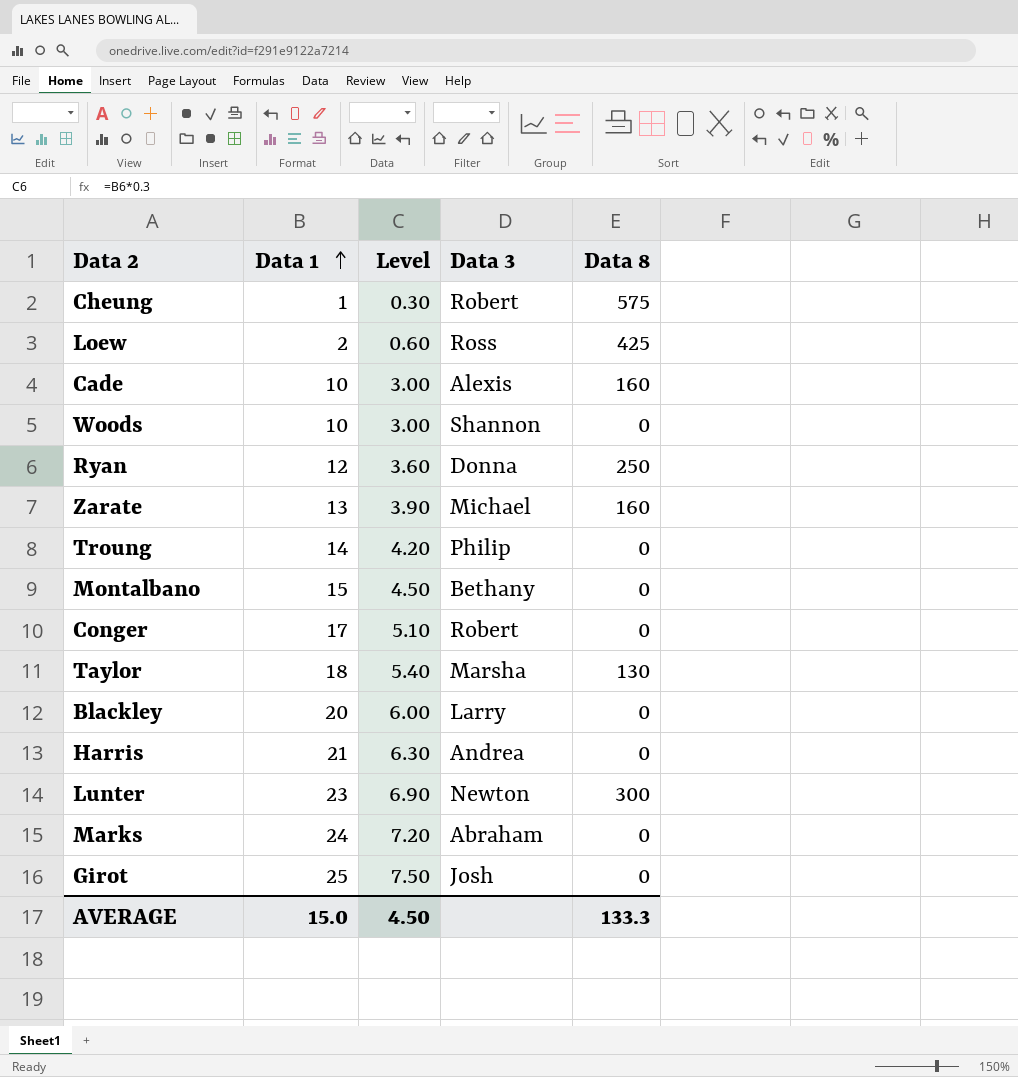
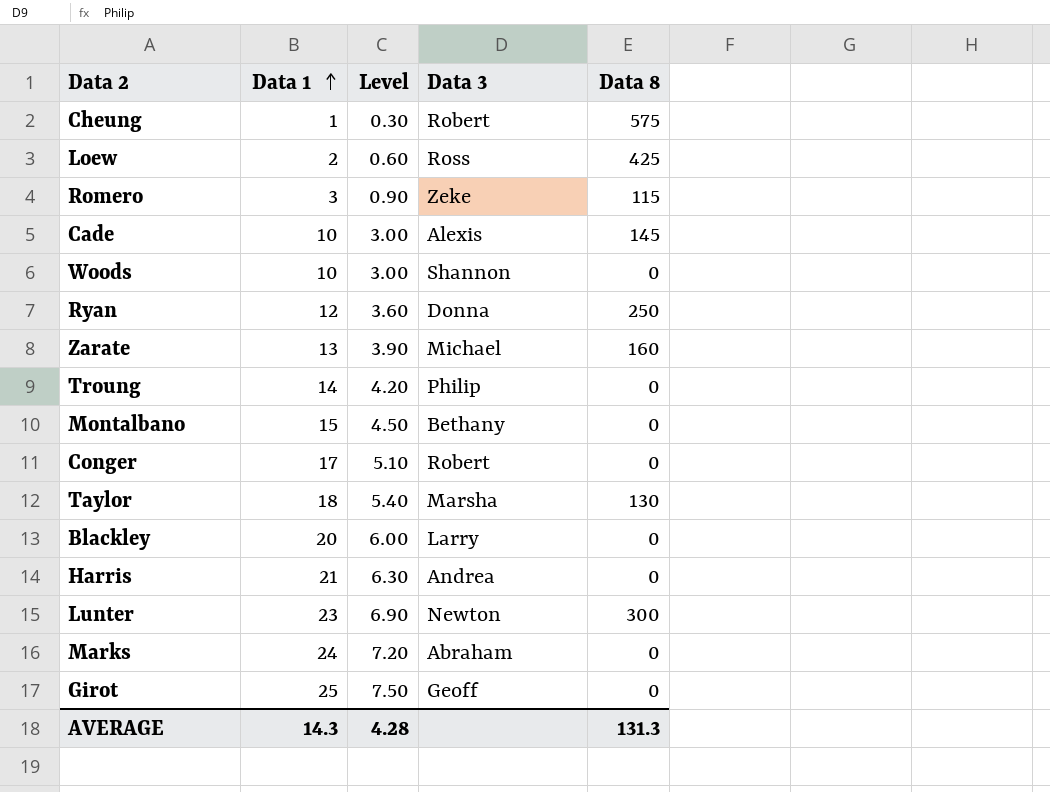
row Romero: none -> 3 | 0.90 | Zeke | 115
Cade | Data 8: 160 -> 145
Girot | Data 3: Josh -> Geoff
AVERAGE | Data 1: 15.0 -> 14.3
AVERAGE | Level: 4.50 -> 4.28
AVERAGE | Data 8: 133.3 -> 131.3

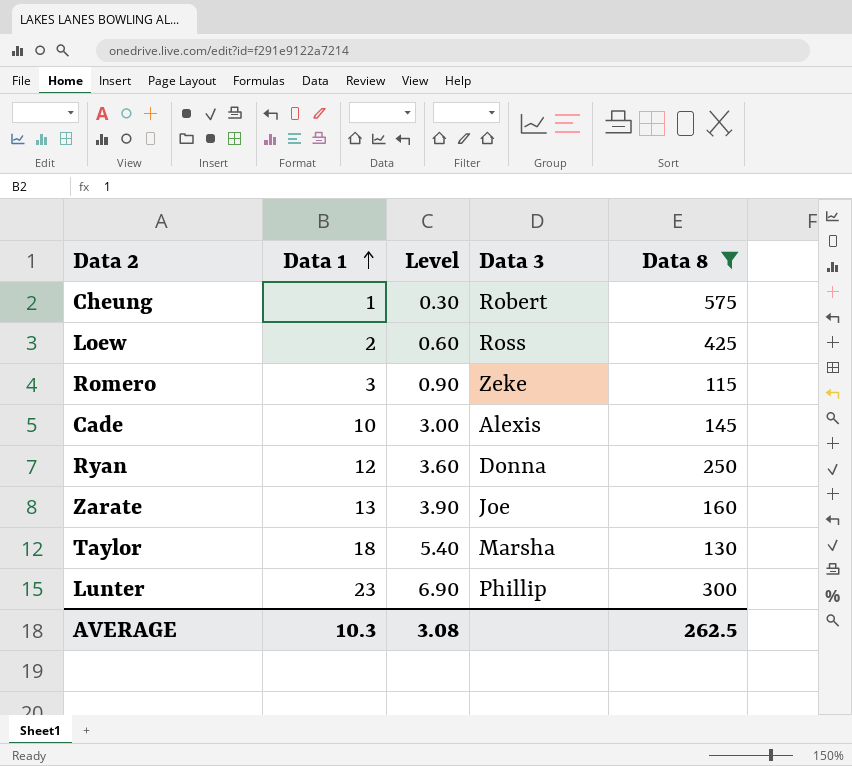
filter: none -> Data 8 != 0
Zarate | Data 3: Michael -> Joe
Lunter | Data 3: Newton -> Phillip
AVERAGE | Data 1: 14.3 -> 10.3
AVERAGE | Level: 4.28 -> 3.08
AVERAGE | Data 8: 131.3 -> 262.5

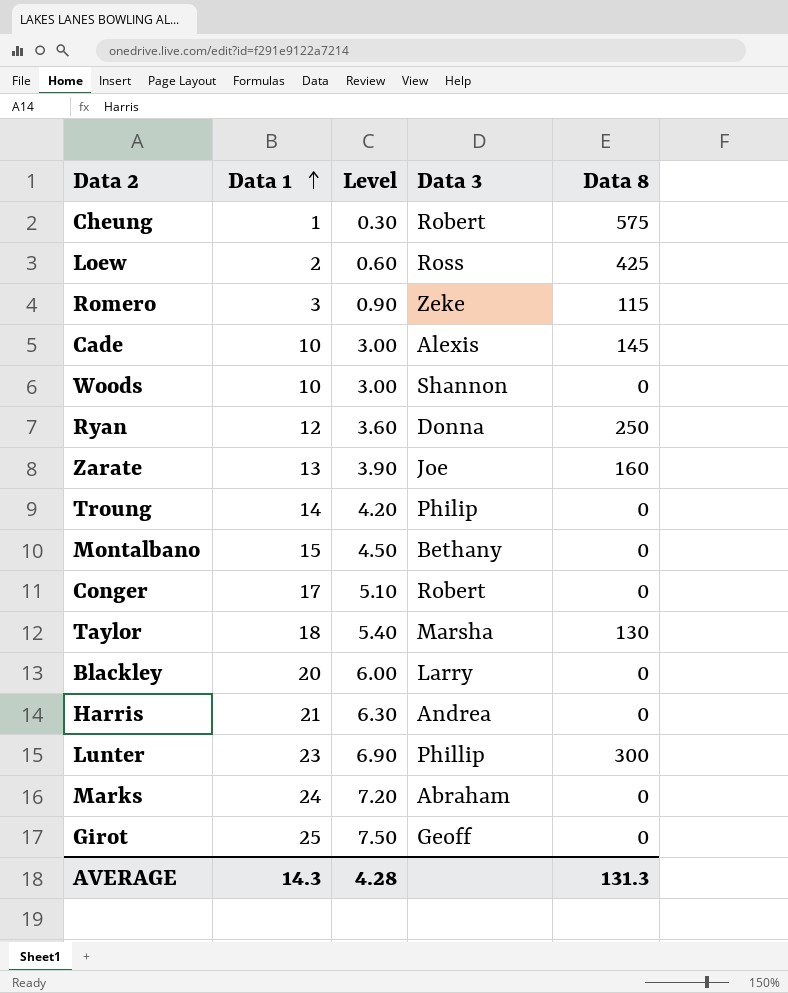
filter: Data 8 != 0 -> none
AVERAGE | Data 1: 10.3 -> 14.3
AVERAGE | Level: 3.08 -> 4.28
AVERAGE | Data 8: 262.5 -> 131.3

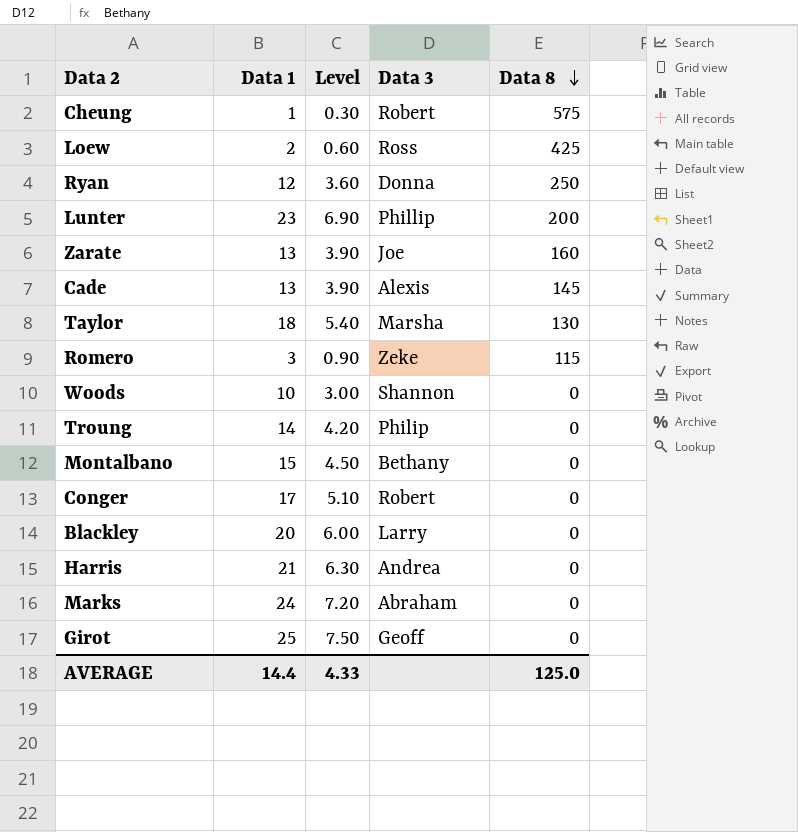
row order: Data 1 ascending -> Data 8 descending
Lunter | Data 8: 300 -> 200
Cade | Data 1: 10 -> 13
Cade | Level: 3.00 -> 3.90
AVERAGE | Data 1: 14.3 -> 14.4
AVERAGE | Level: 4.28 -> 4.33
AVERAGE | Data 8: 131.3 -> 125.0

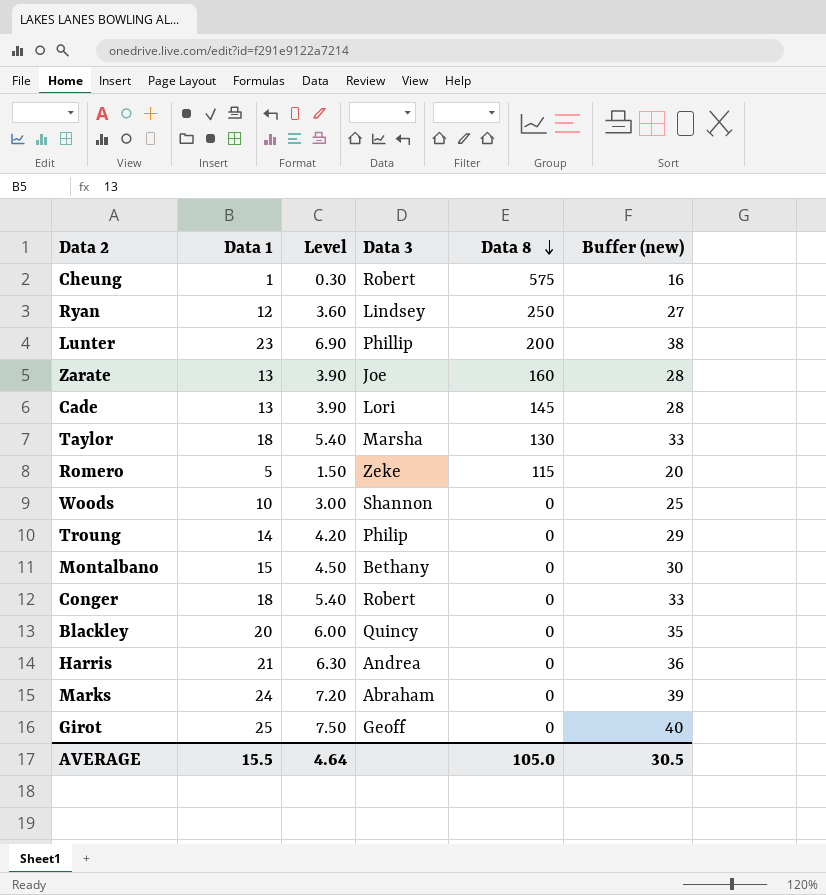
column Buffer (new) | formula: none -> [Data 1] + 15
row Loew: 2 | 0.60 | Ross | 425 -> none
Ryan | Data 3: Donna -> Lindsey
Cade | Data 3: Alexis -> Lori
Romero | Data 1: 3 -> 5
Romero | Level: 0.90 -> 1.50
Conger | Data 1: 17 -> 18
Conger | Level: 5.10 -> 5.40
Blackley | Data 3: Larry -> Quincy
AVERAGE | Data 1: 14.4 -> 15.5
AVERAGE | Level: 4.33 -> 4.64
AVERAGE | Data 8: 125.0 -> 105.0

